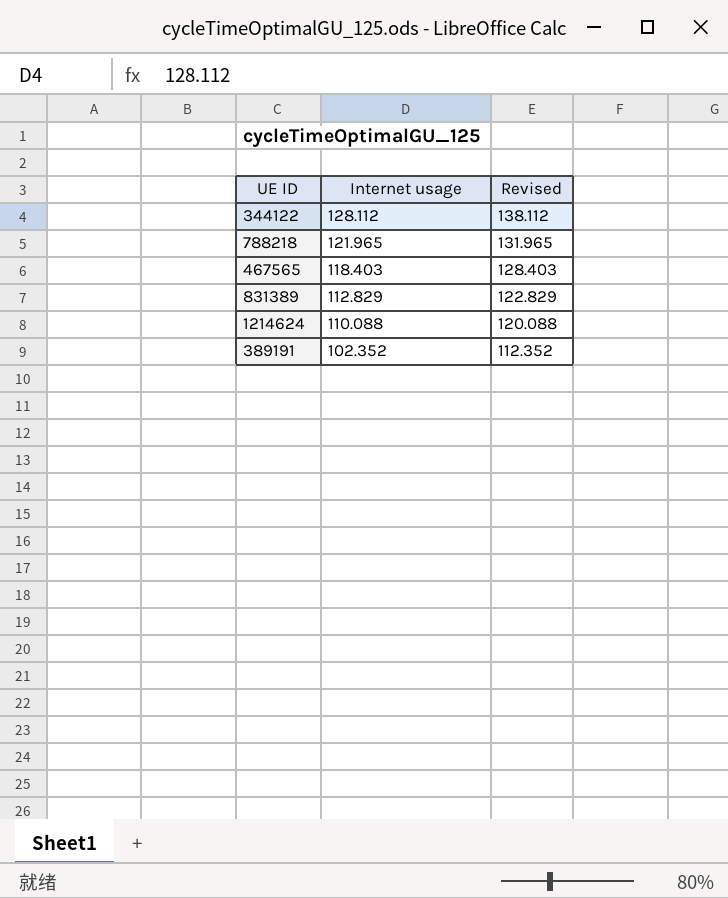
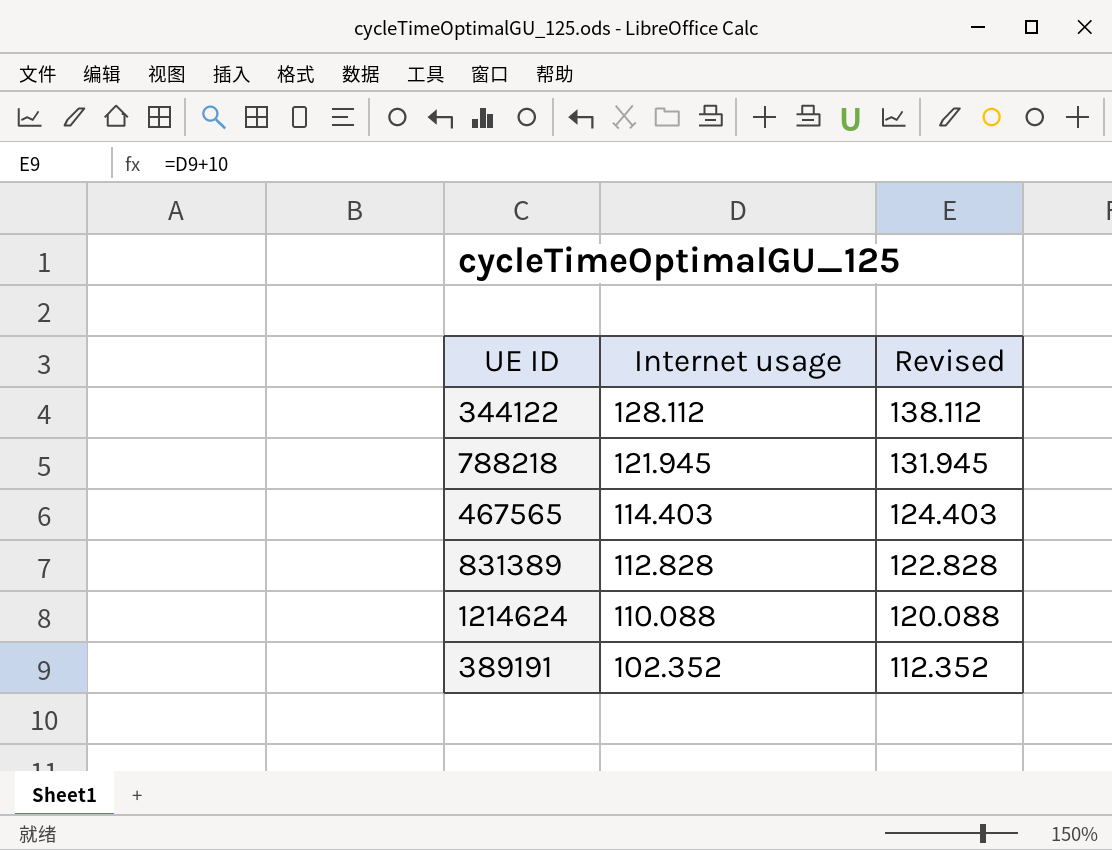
788218 | Internet usage: 121.965 -> 121.945
788218 | Revised: 131.965 -> 131.945
467565 | Internet usage: 118.403 -> 114.403
467565 | Revised: 128.403 -> 124.403
831389 | Internet usage: 112.829 -> 112.828
831389 | Revised: 122.829 -> 122.828

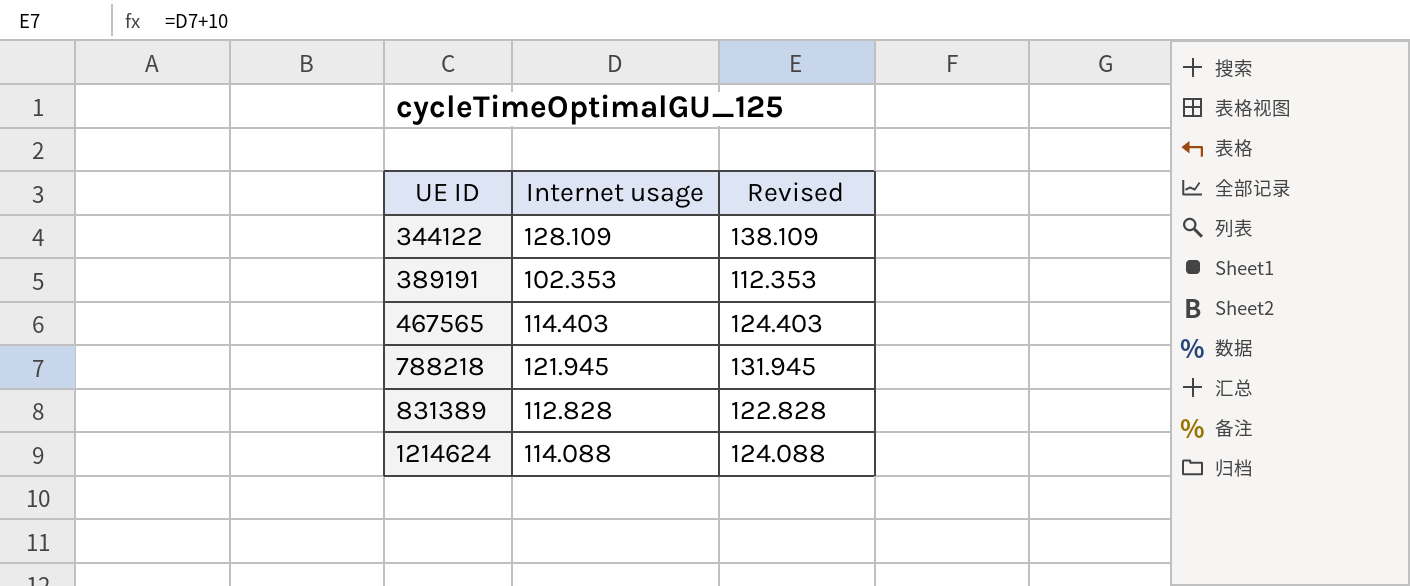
row order: Internet usage descending -> UE ID ascending
344122 | Internet usage: 128.112 -> 128.109
344122 | Revised: 138.112 -> 138.109
389191 | Internet usage: 102.352 -> 102.353
389191 | Revised: 112.352 -> 112.353
1214624 | Internet usage: 110.088 -> 114.088
1214624 | Revised: 120.088 -> 124.088

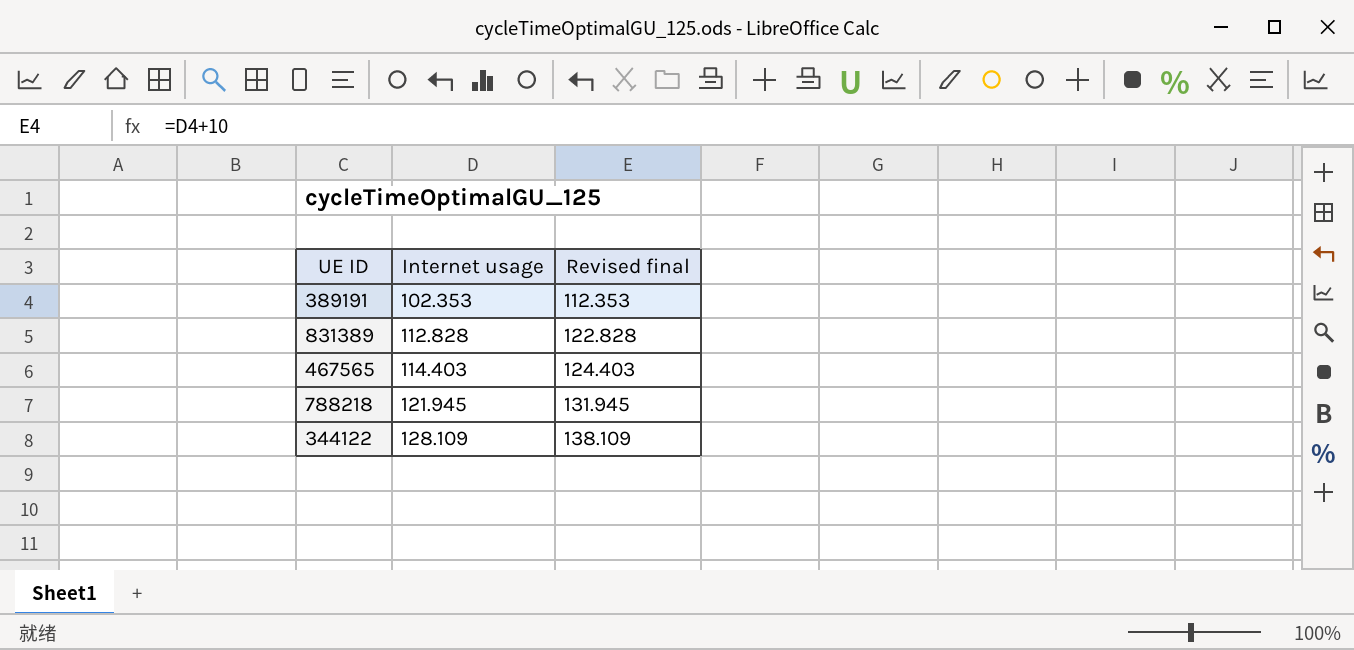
row order: UE ID ascending -> Internet usage ascending
column name: Revised -> Revised final
row 1214624: 114.088 | 124.088 -> none

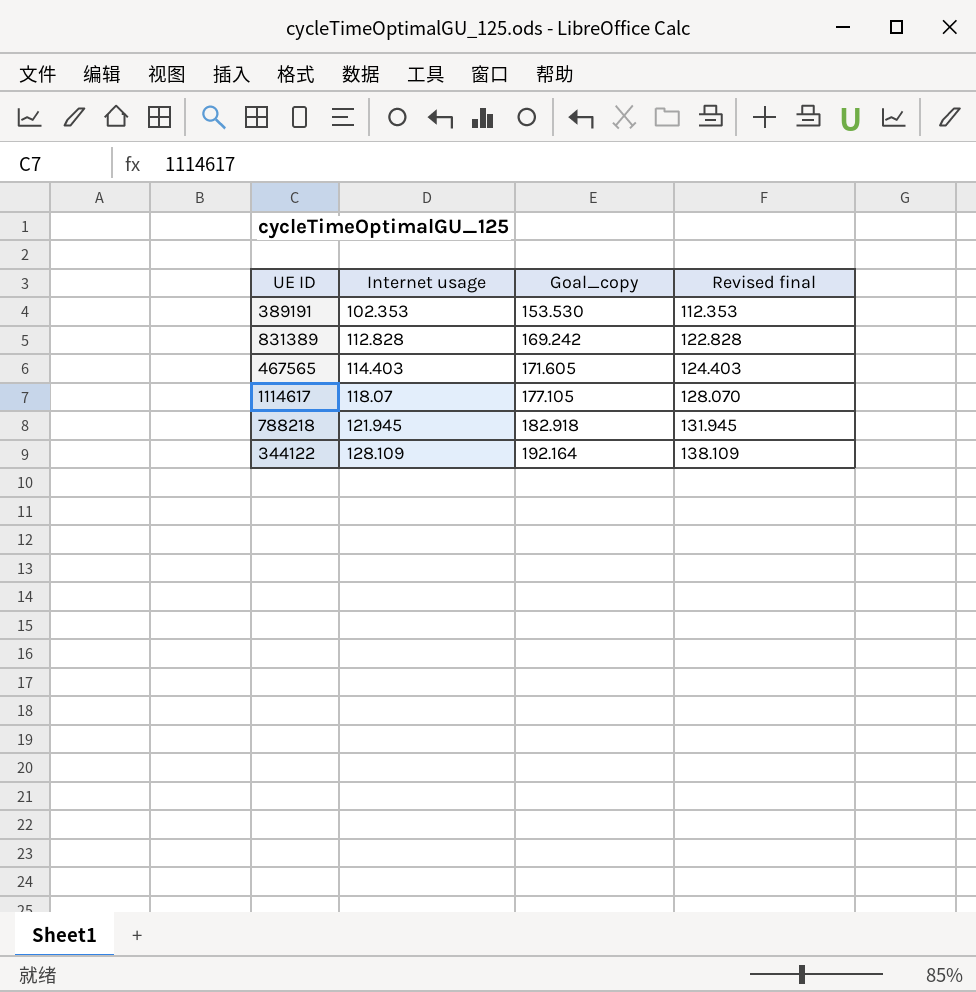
column Goal_copy | formula: none -> [Internet usage] * 1.5
row 1114617: none -> 118.07 | 177.105 | 128.070

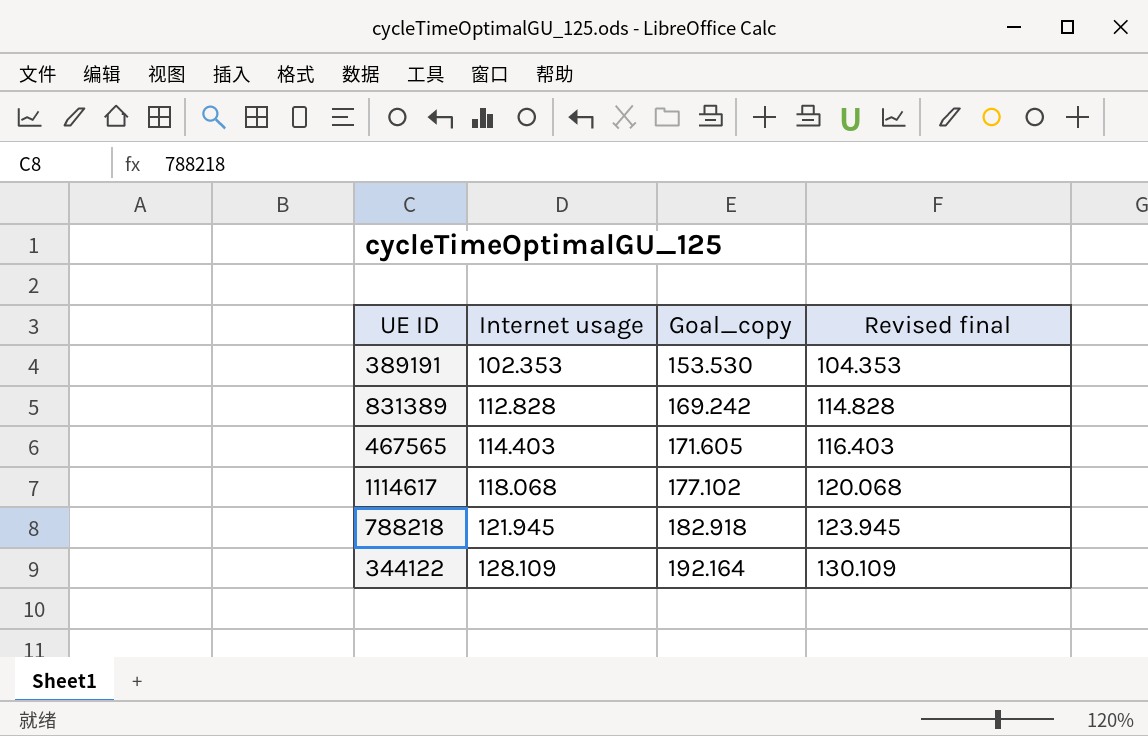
column Revised final | formula: [Internet usage] + 10 -> [Internet usage] + 2
1114617 | Internet usage: 118.07 -> 118.068
1114617 | Goal_copy: 177.105 -> 177.102

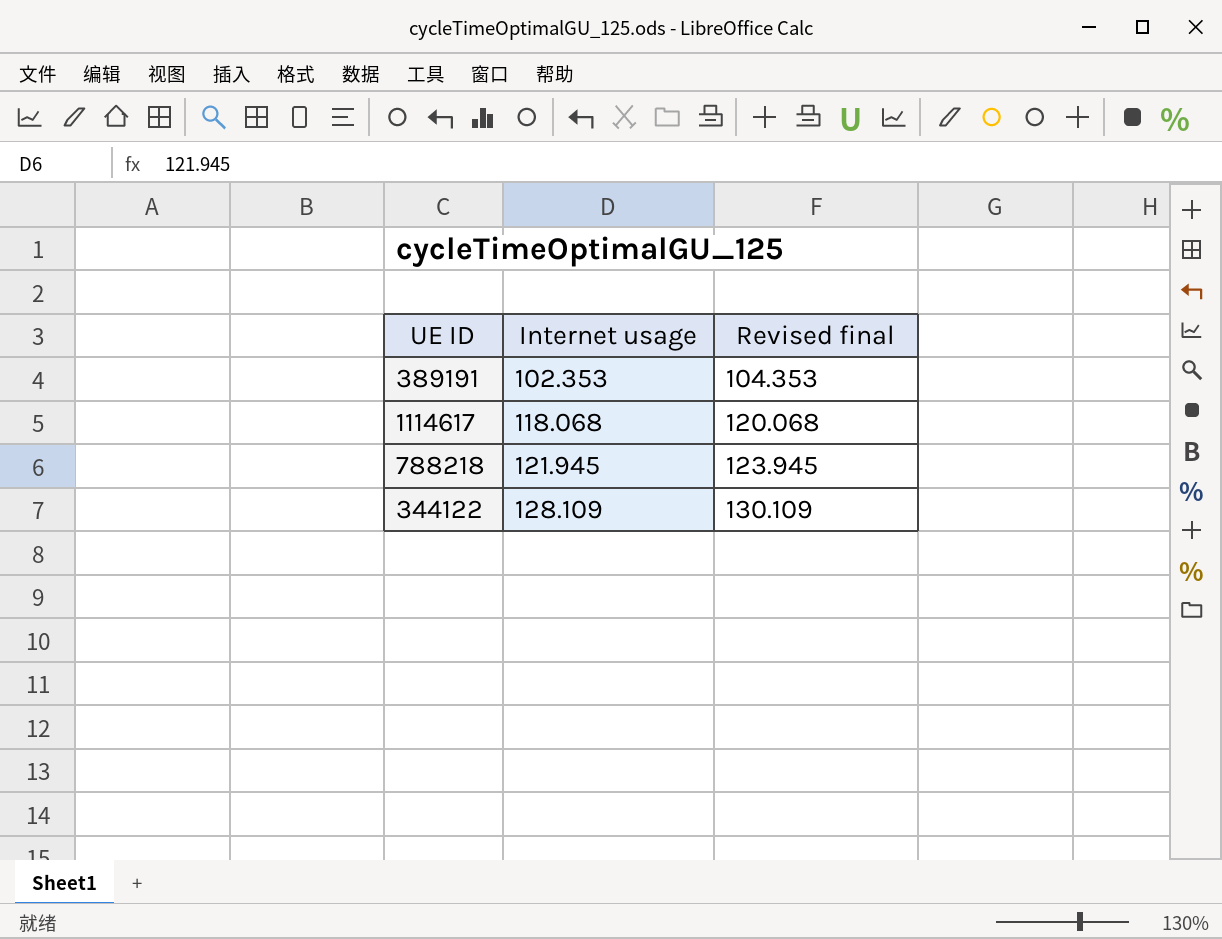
column Goal_copy | formula: [Internet usage] * 1.5 -> none
row 831389: 112.828 | 169.242 | 114.828 -> none
row 467565: 114.403 | 171.605 | 116.403 -> none

